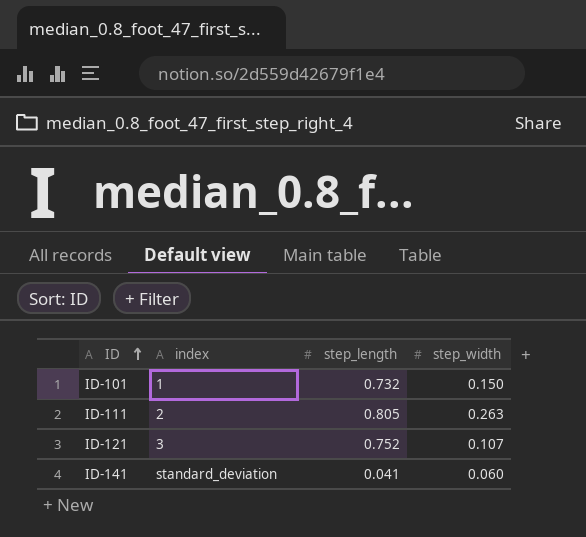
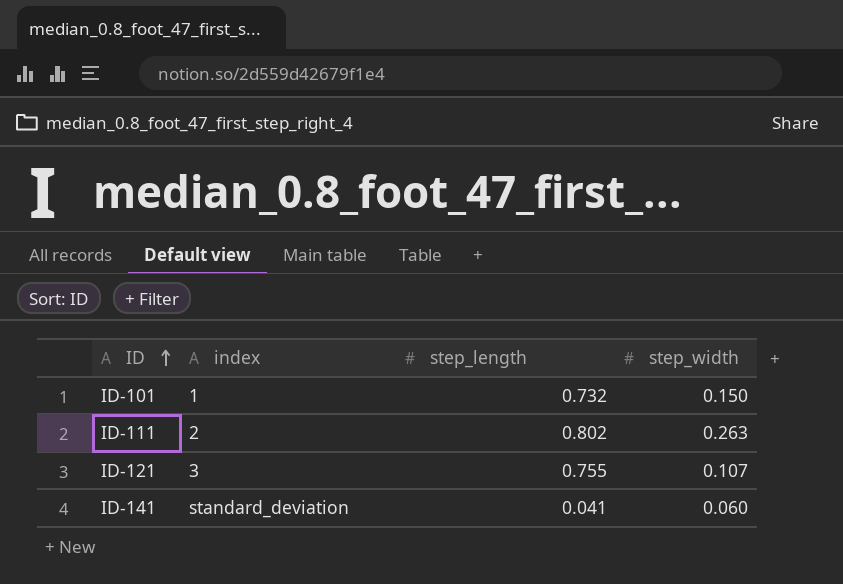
ID-111 | step_length: 0.805 -> 0.802
ID-121 | step_length: 0.752 -> 0.755

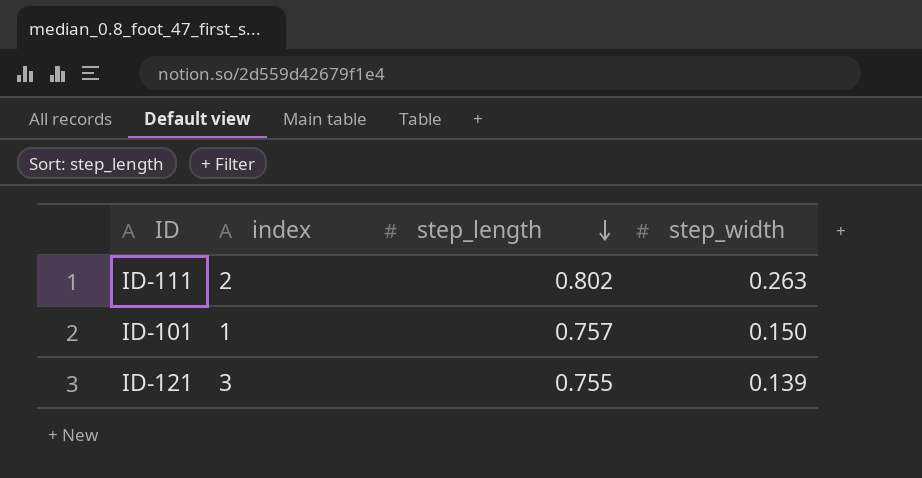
row order: ID ascending -> step_length descending
row ID-141: standard_deviation | 0.041 | 0.060 -> none
ID-101 | step_length: 0.732 -> 0.757
ID-121 | step_width: 0.107 -> 0.139

